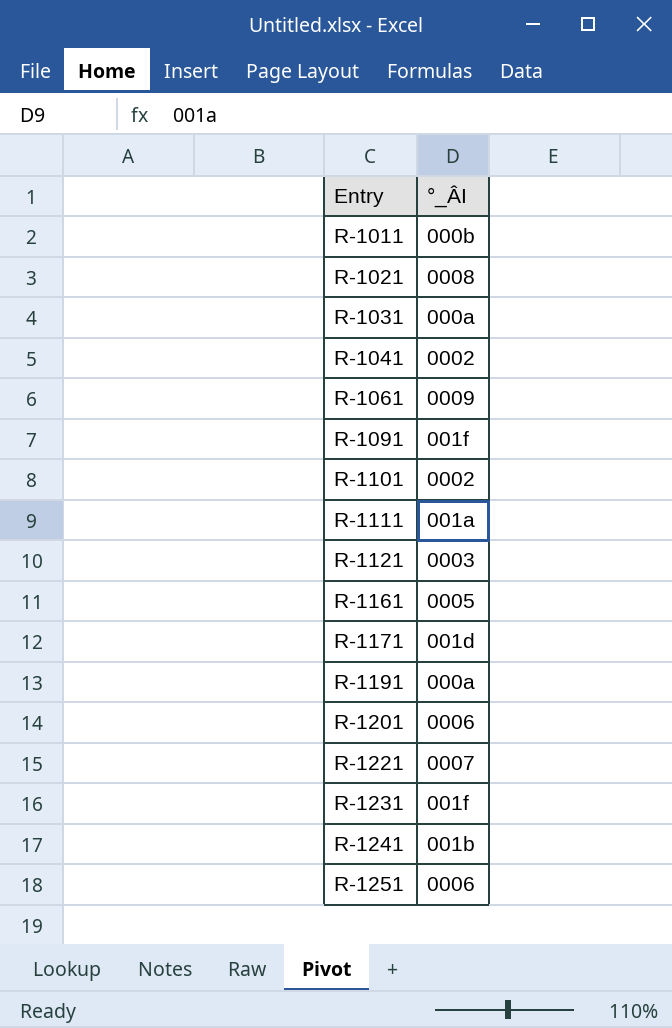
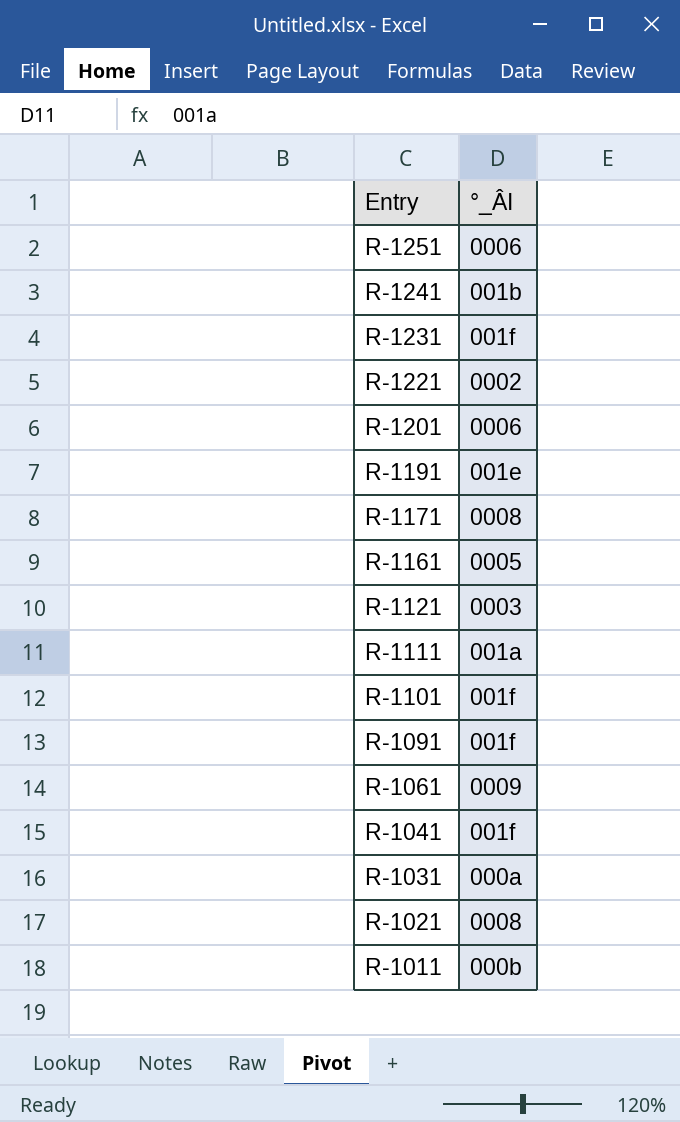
row order: Entry ascending -> Entry descending
R-1221 | °_ÂI: 0007 -> 0002
R-1191 | °_ÂI: 000a -> 001e
R-1171 | °_ÂI: 001d -> 0008
R-1101 | °_ÂI: 0002 -> 001f
R-1041 | °_ÂI: 0002 -> 001f

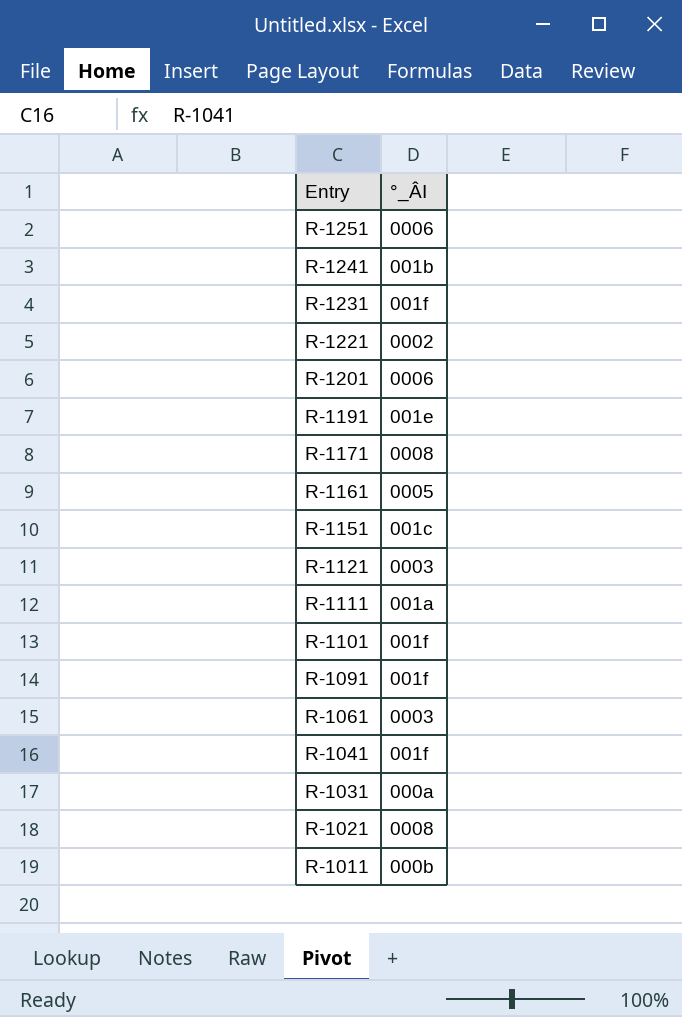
row R-1151: none -> 001c
R-1061 | °_ÂI: 0009 -> 0003

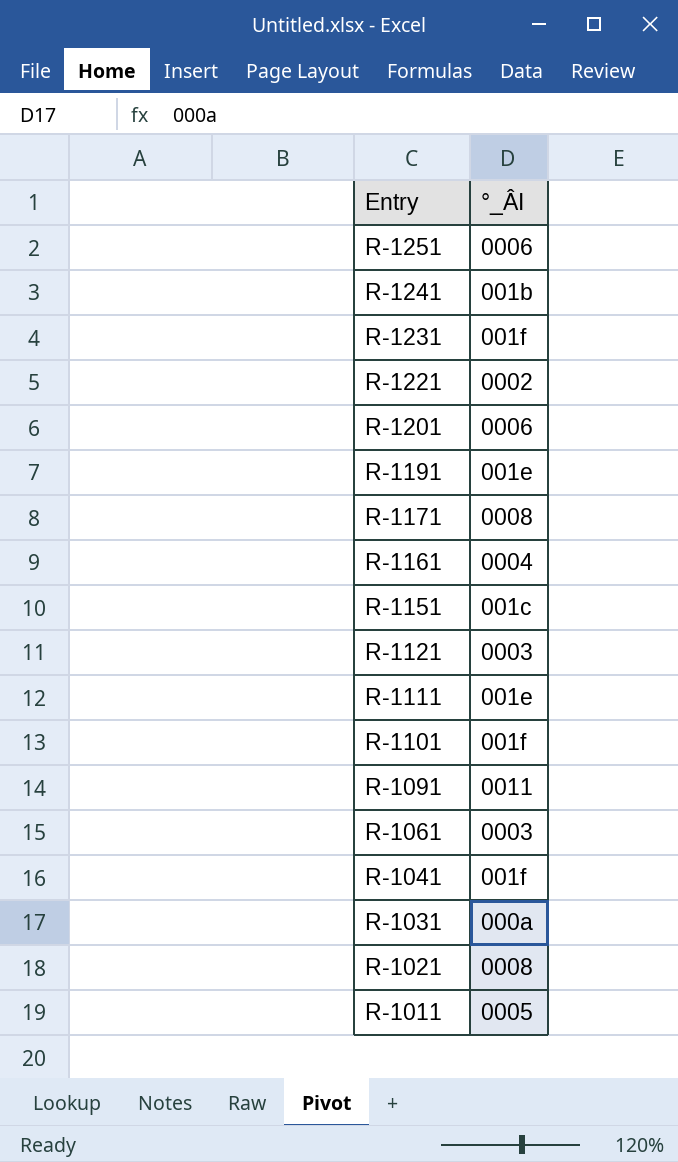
R-1161 | °_ÂI: 0005 -> 0004
R-1111 | °_ÂI: 001a -> 001e
R-1091 | °_ÂI: 001f -> 0011
R-1011 | °_ÂI: 000b -> 0005

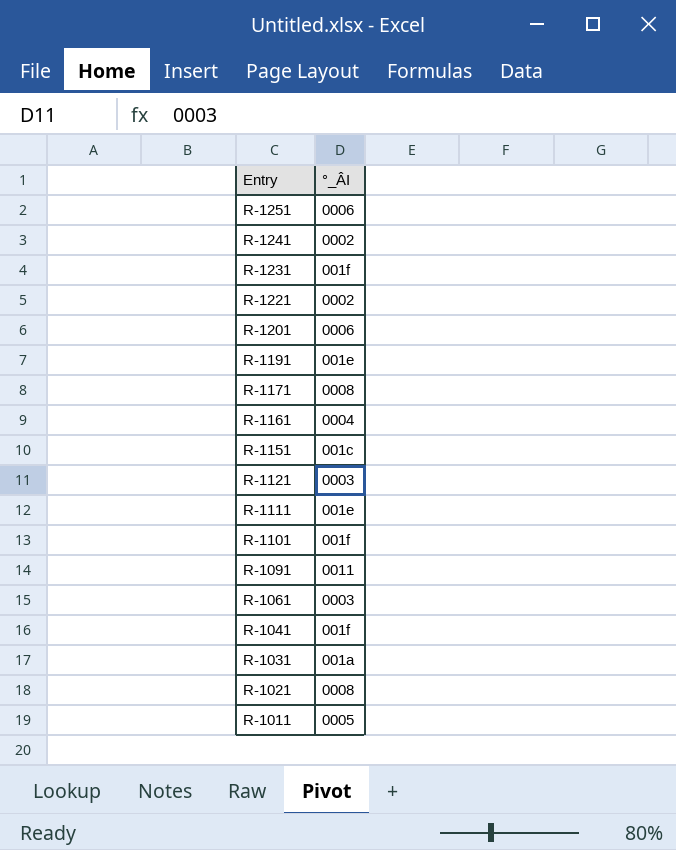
R-1241 | °_ÂI: 001b -> 0002
R-1031 | °_ÂI: 000a -> 001a

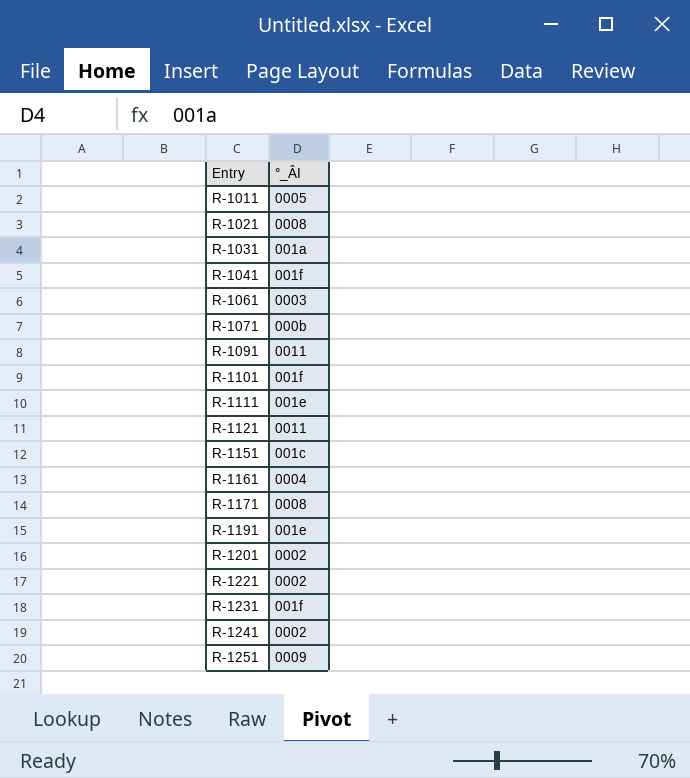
row order: Entry descending -> Entry ascending
row R-1071: none -> 000b
R-1121 | °_ÂI: 0003 -> 0011
R-1201 | °_ÂI: 0006 -> 0002
R-1251 | °_ÂI: 0006 -> 0009

